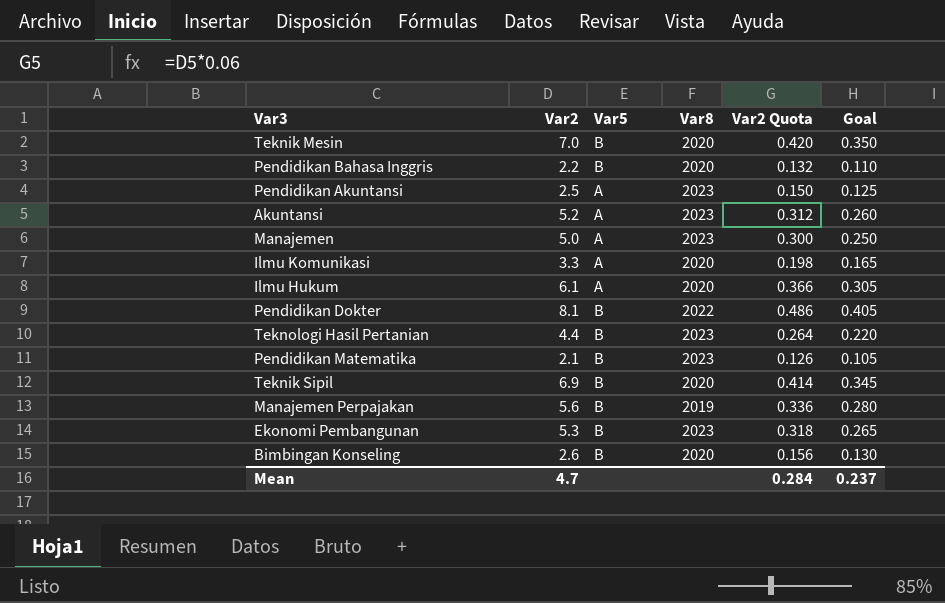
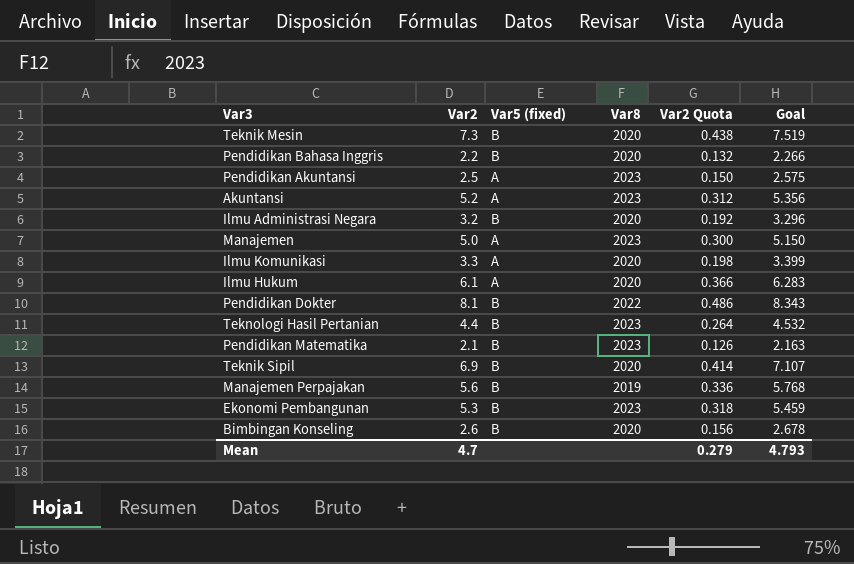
column name: Var5 -> Var5 (fixed)
column Goal | formula: [Var2] * 0.05 -> [Var2] * 1.03
Teknik Mesin | Var2: 7.0 -> 7.3
Teknik Mesin | Var2 Quota: 0.420 -> 0.438
row Ilmu Administrasi Negara: none -> 3.2 | B | 2020 | 0.192 | 3.296
Mean | Var2 Quota: 0.284 -> 0.279
Mean | Goal: 0.237 -> 4.793

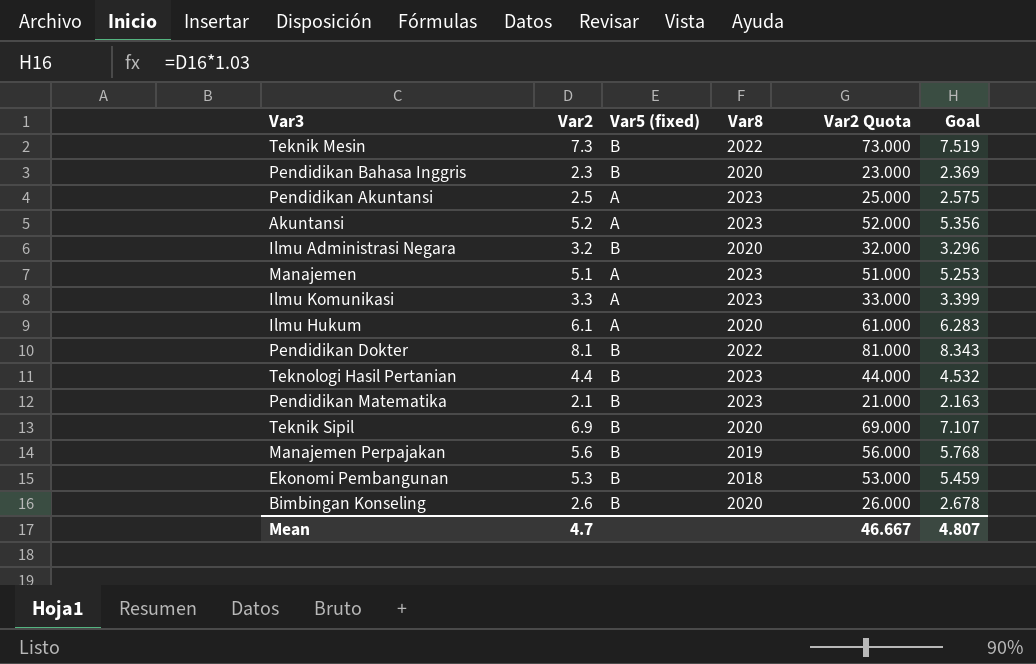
column Var2 Quota | formula: [Var2] * 0.06 -> [Var2] * 10
Teknik Mesin | Var8: 2020 -> 2022
Pendidikan Bahasa Inggris | Var2: 2.2 -> 2.3
Pendidikan Bahasa Inggris | Goal: 2.266 -> 2.369
Manajemen | Var2: 5.0 -> 5.1
Manajemen | Goal: 5.150 -> 5.253
Ilmu Komunikasi | Var8: 2020 -> 2023
Ekonomi Pembangunan | Var8: 2023 -> 2018
Mean | Var2 Quota: 0.279 -> 46.667
Mean | Goal: 4.793 -> 4.807

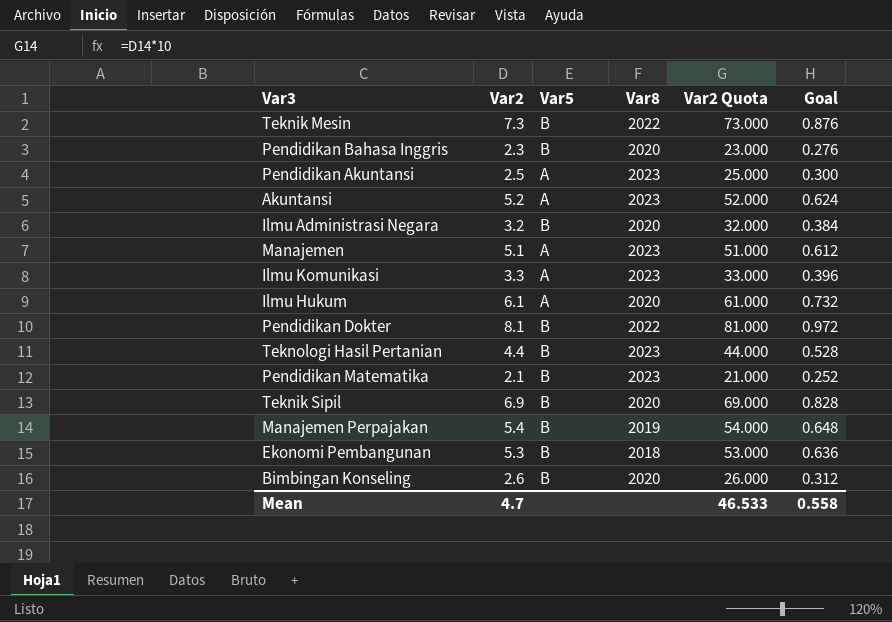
column name: Var5 (fixed) -> Var5
column Goal | formula: [Var2] * 1.03 -> [Var2] * 0.12
Manajemen Perpajakan | Var2: 5.6 -> 5.4
Manajemen Perpajakan | Var2 Quota: 56.000 -> 54.000
Mean | Var2 Quota: 46.667 -> 46.533
Mean | Goal: 4.807 -> 0.558

